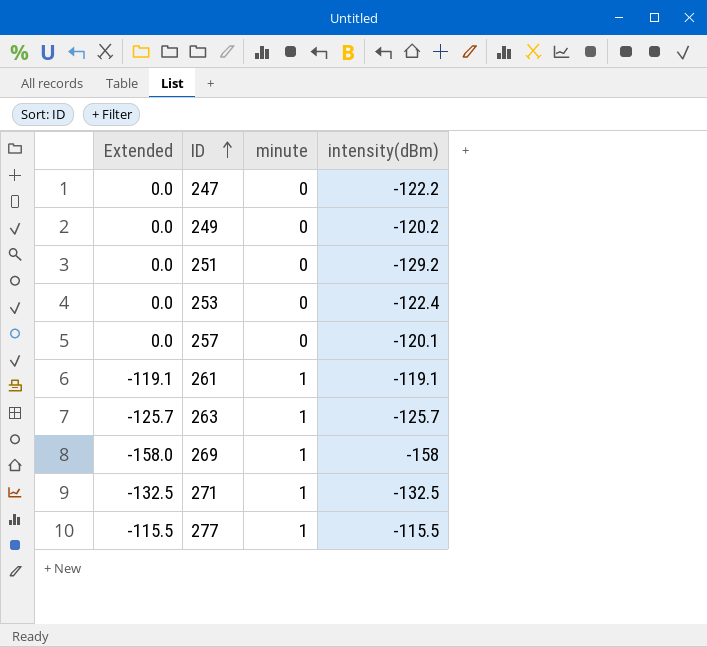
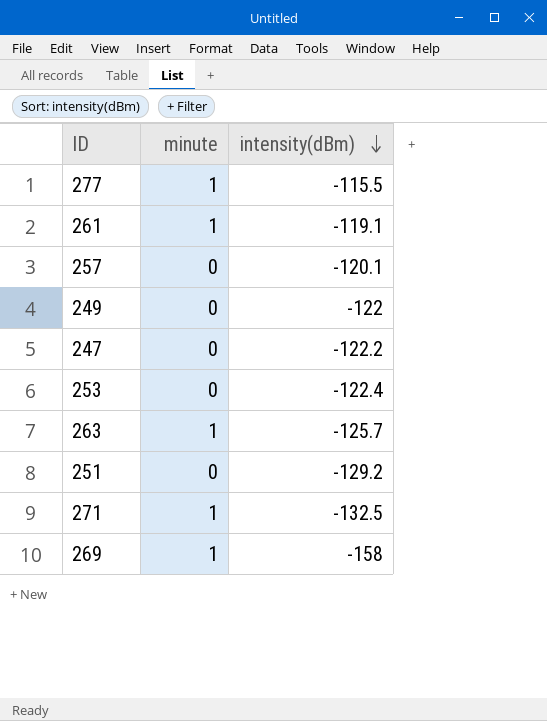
row order: ID ascending -> intensity(dBm) descending
column Extended | formula: [minute] * [intensity(dBm)] -> none
249 | intensity(dBm): -120.2 -> -122

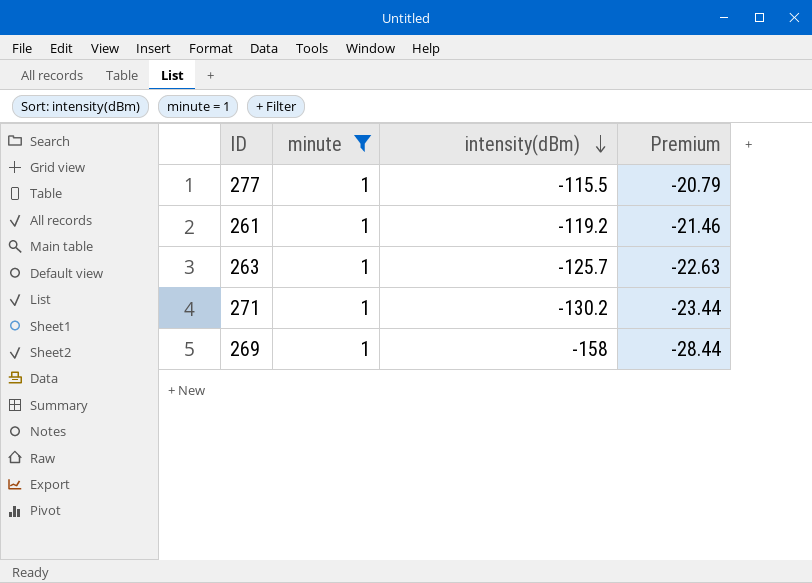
filter: none -> minute = 1
column Premium | formula: none -> [intensity(dBm)] * 0.18
261 | intensity(dBm): -119.1 -> -119.2
271 | intensity(dBm): -132.5 -> -130.2

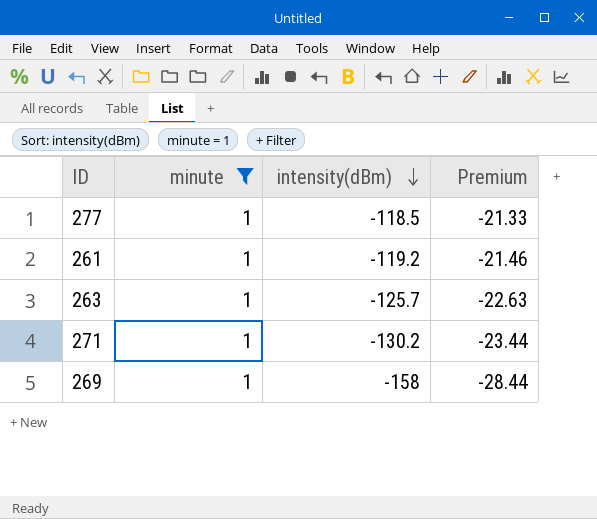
277 | intensity(dBm): -115.5 -> -118.5
277 | Premium: -20.79 -> -21.33

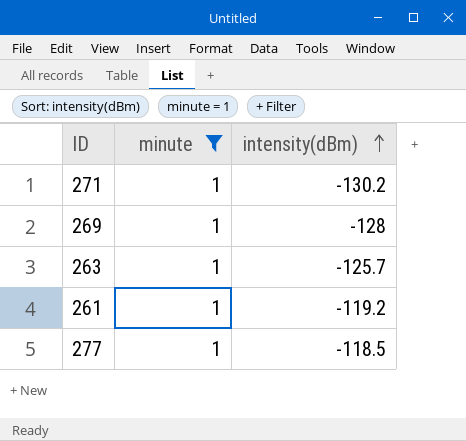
row order: intensity(dBm) descending -> intensity(dBm) ascending
column Premium | formula: [intensity(dBm)] * 0.18 -> none
269 | intensity(dBm): -158 -> -128

